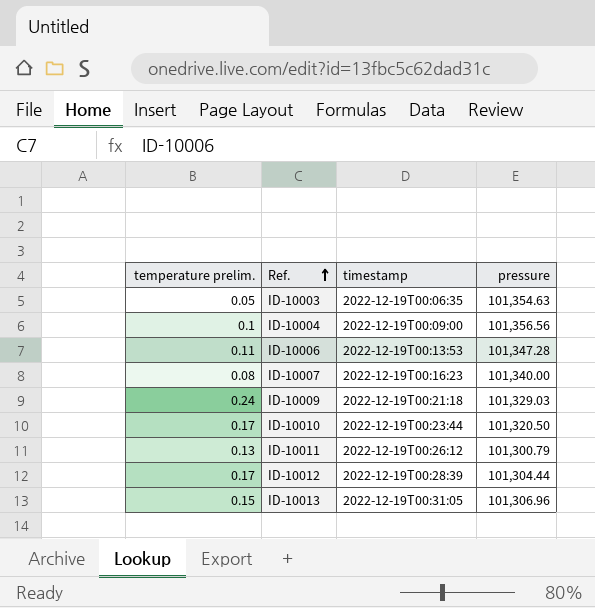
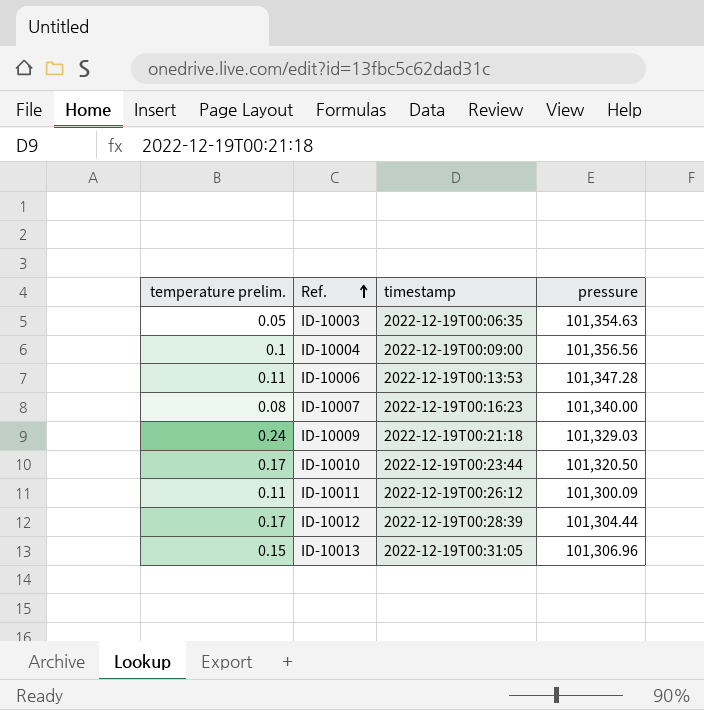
ID-10011 | temperature prelim.: 0.13 -> 0.11
ID-10011 | pressure: 101,300.79 -> 101,300.09

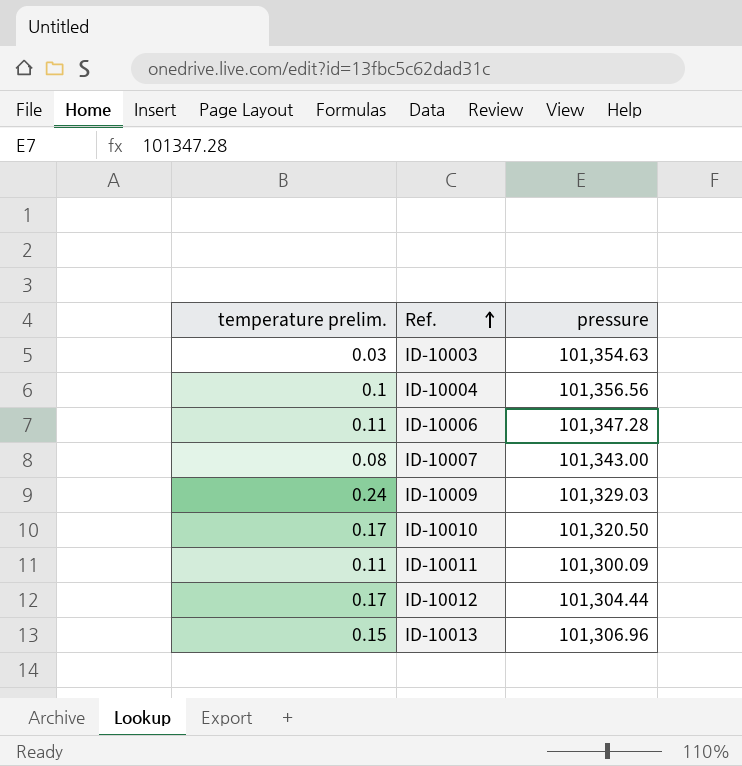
column timestamp | position: 3 -> none
ID-10003 | temperature prelim.: 0.05 -> 0.03
ID-10007 | pressure: 101,340.00 -> 101,343.00

